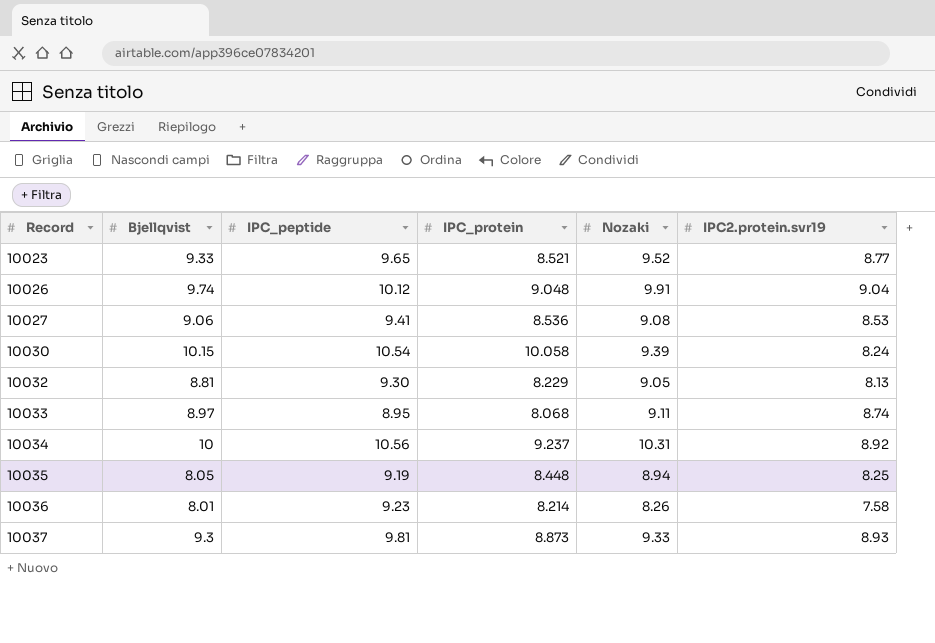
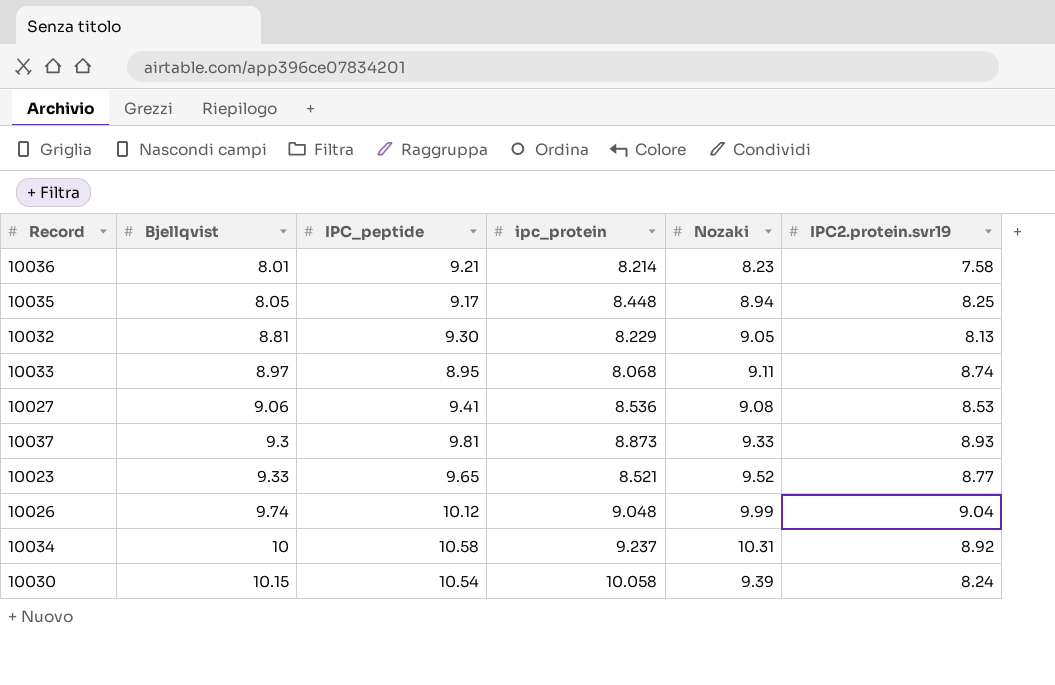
row order: Record ascending -> Bjellqvist ascending
column name: IPC_protein -> ipc_protein
10036 | IPC_peptide: 9.23 -> 9.21
10036 | Nozaki: 8.26 -> 8.23
10035 | IPC_peptide: 9.19 -> 9.17
10026 | Nozaki: 9.91 -> 9.99
10034 | IPC_peptide: 10.56 -> 10.58

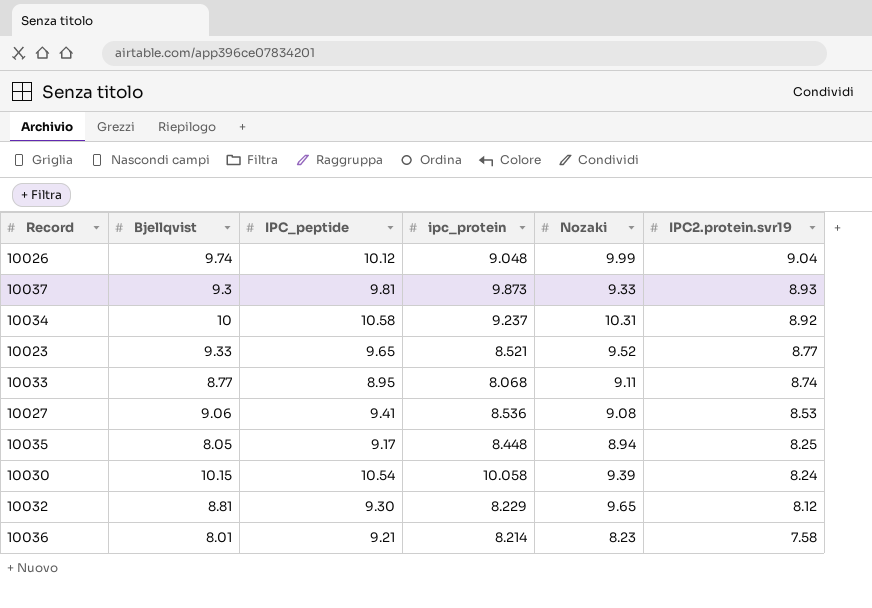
row order: Bjellqvist ascending -> IPC2.protein.svr19 descending
10037 | ipc_protein: 8.873 -> 9.873
10033 | Bjellqvist: 8.97 -> 8.77
10032 | Nozaki: 9.05 -> 9.65
10032 | IPC2.protein.svr19: 8.13 -> 8.12

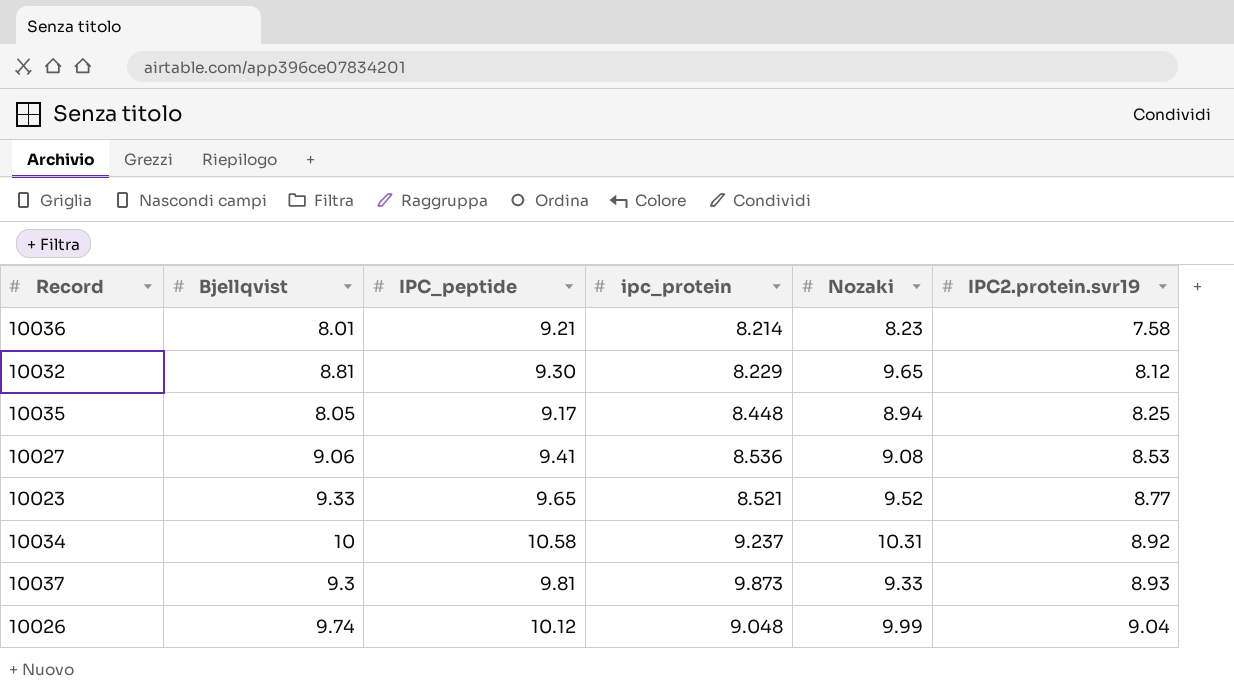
row order: IPC2.protein.svr19 descending -> IPC2.protein.svr19 ascending
row 10033: 8.77 | 8.95 | 8.068 | 9.11 | 8.74 -> none
row 10030: 10.15 | 10.54 | 10.058 | 9.39 | 8.24 -> none

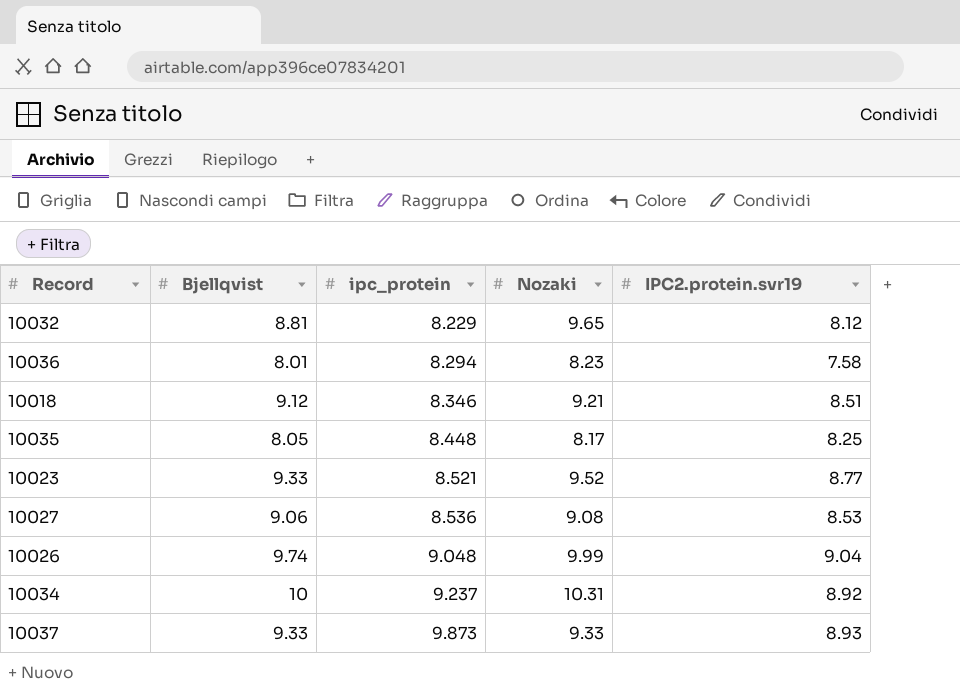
row order: IPC2.protein.svr19 ascending -> ipc_protein ascending
column IPC_peptide | position: 3 -> none
10036 | ipc_protein: 8.214 -> 8.294
row 10018: none -> 9.12 | 8.346 | 9.21 | 8.51
10035 | Nozaki: 8.94 -> 8.17
10037 | Bjellqvist: 9.3 -> 9.33

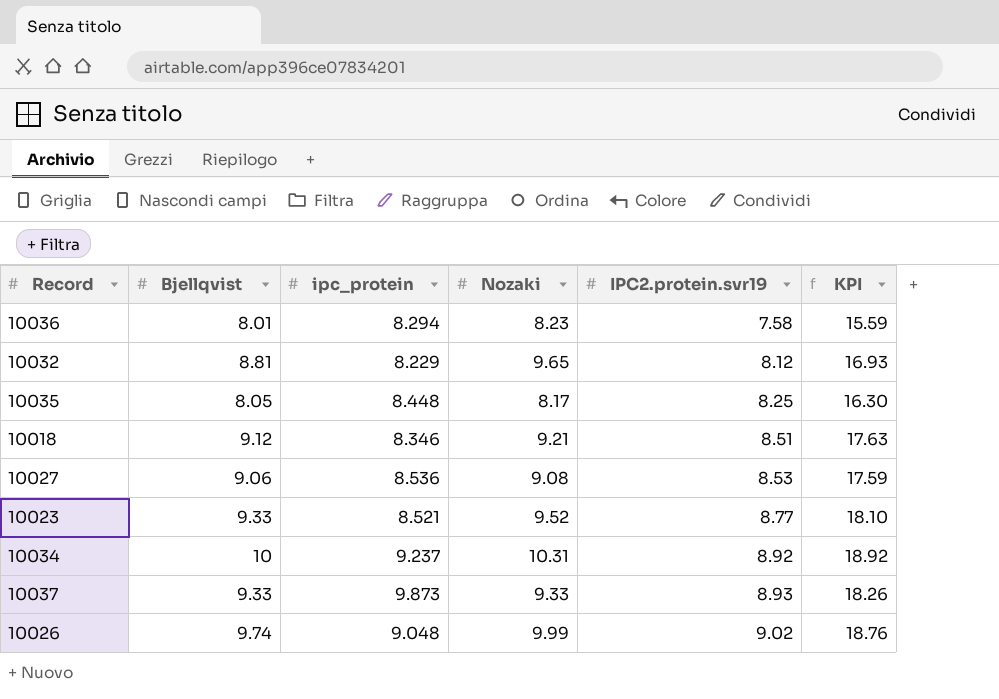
row order: ipc_protein ascending -> IPC2.protein.svr19 ascending
column KPI | formula: none -> [Bjellqvist] + [IPC2.protein.svr19]
10026 | IPC2.protein.svr19: 9.04 -> 9.02

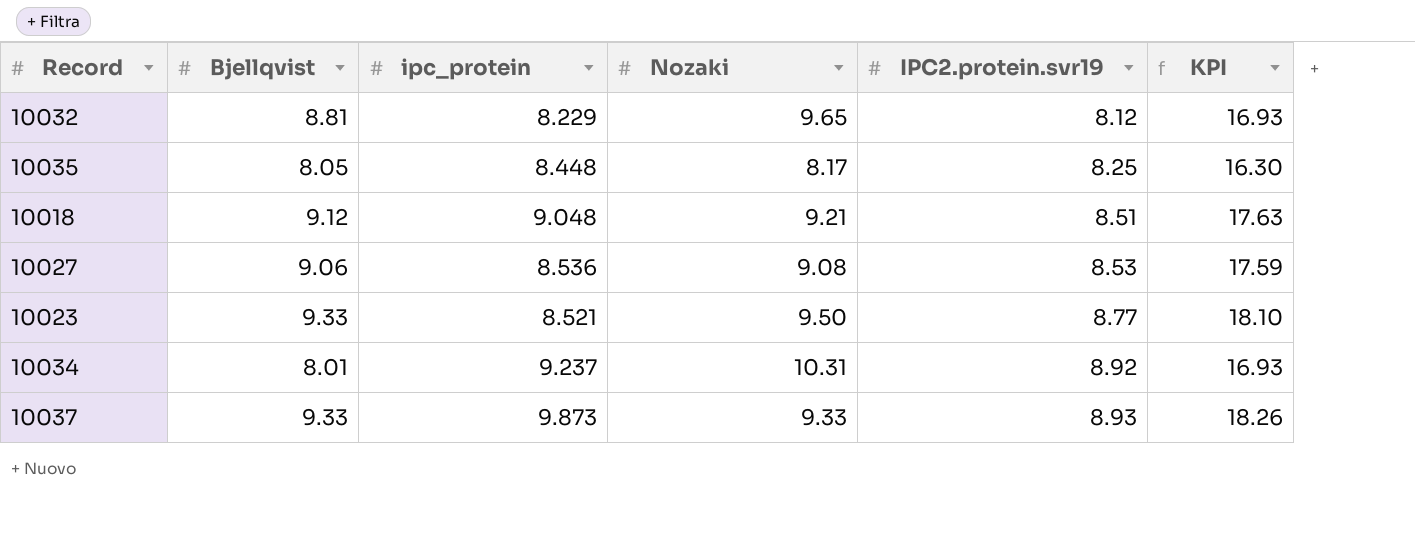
row 10036: 8.01 | 8.294 | 8.23 | 7.58 | 15.59 -> none
row 10026: 9.74 | 9.048 | 9.99 | 9.02 | 18.76 -> none
10018 | ipc_protein: 8.346 -> 9.048
10023 | Nozaki: 9.52 -> 9.50
10034 | Bjellqvist: 10 -> 8.01
10034 | KPI: 18.92 -> 16.93

